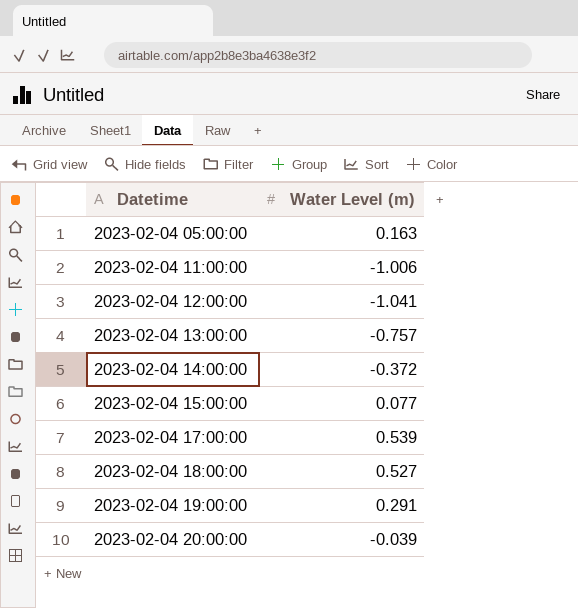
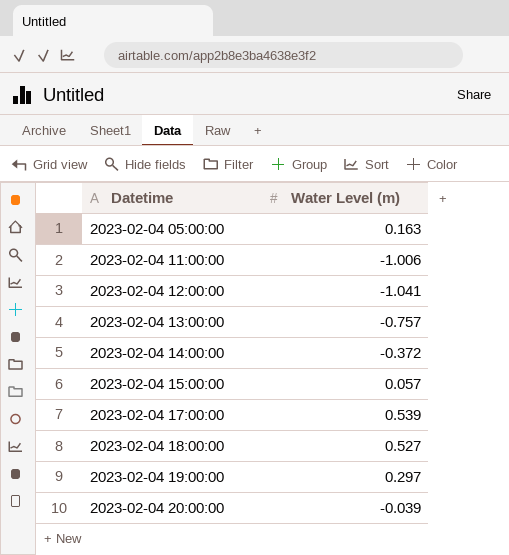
2023-02-04 15:00:00 | Water Level (m): 0.077 -> 0.057
2023-02-04 19:00:00 | Water Level (m): 0.291 -> 0.297

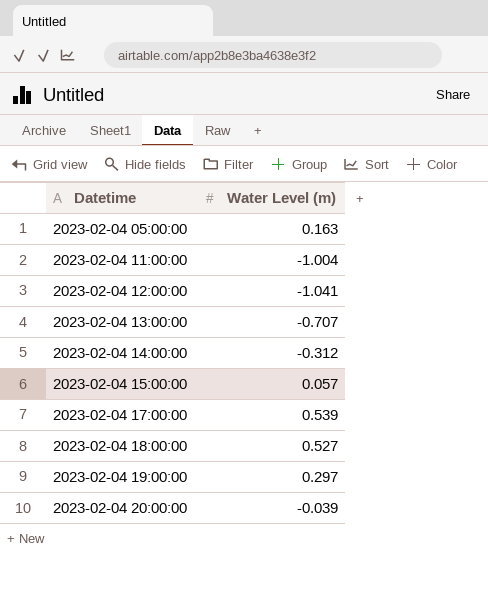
2023-02-04 11:00:00 | Water Level (m): -1.006 -> -1.004
2023-02-04 13:00:00 | Water Level (m): -0.757 -> -0.707
2023-02-04 14:00:00 | Water Level (m): -0.372 -> -0.312

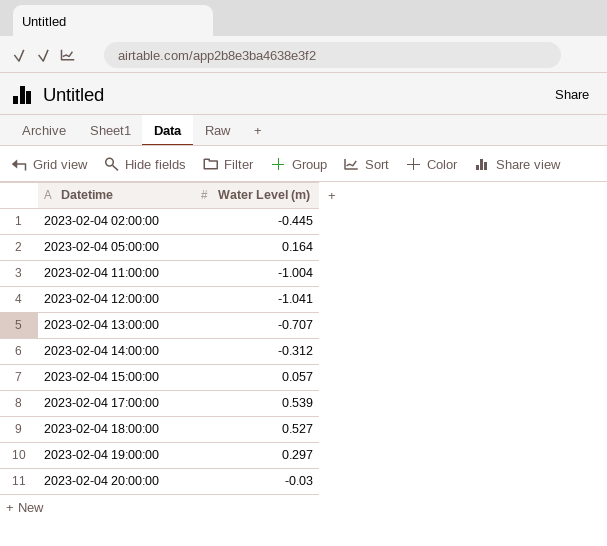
row 2023-02-04 02:00:00: none -> -0.445
2023-02-04 05:00:00 | Water Level (m): 0.163 -> 0.164
2023-02-04 20:00:00 | Water Level (m): -0.039 -> -0.03

